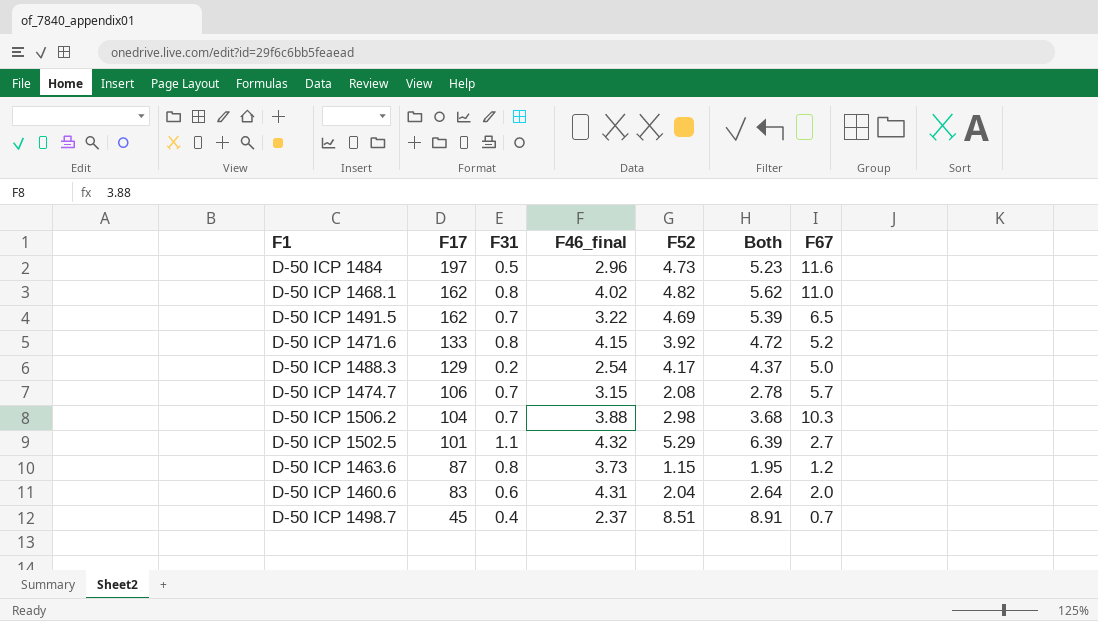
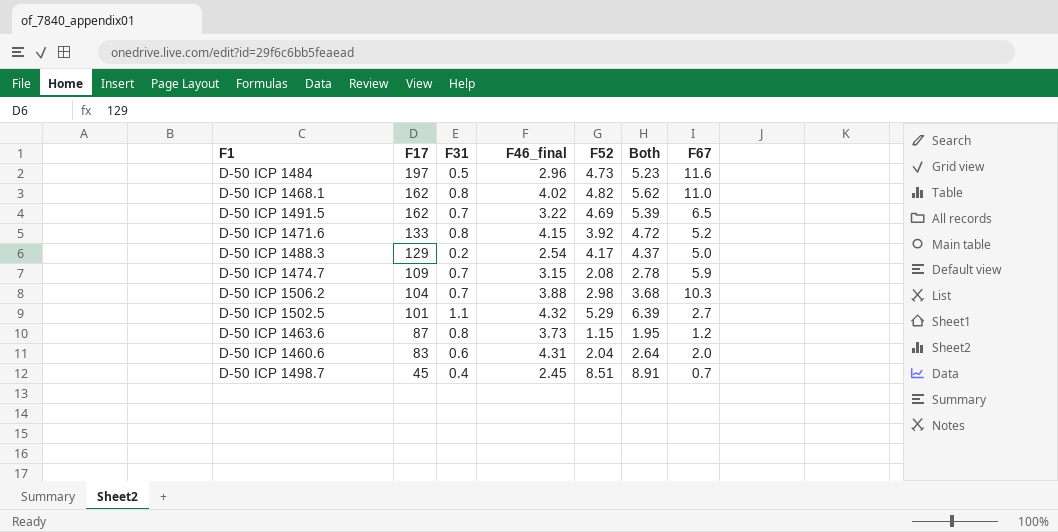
D-50 ICP 1474.7 | F17: 106 -> 109
D-50 ICP 1474.7 | F67: 5.7 -> 5.9
D-50 ICP 1498.7 | F46_final: 2.37 -> 2.45

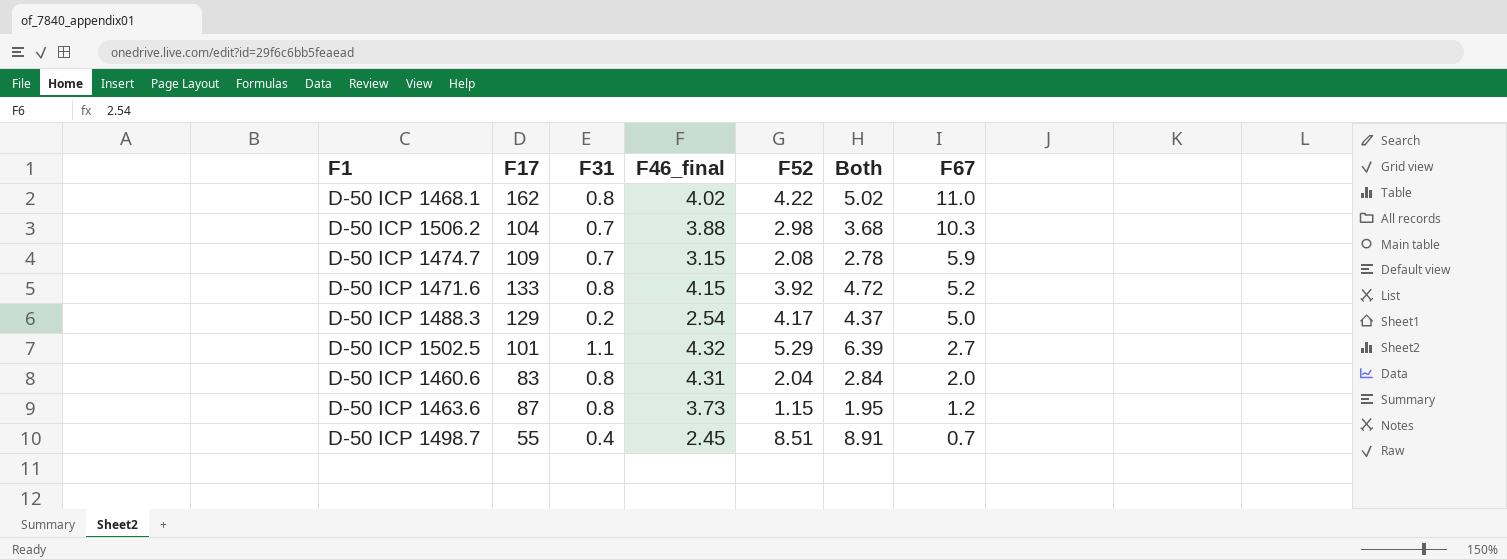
row order: F17 descending -> F67 descending
row D-50 ICP 1484: 197 | 0.5 | 2.96 | 4.73 | 5.23 | 11.6 -> none
row D-50 ICP 1491.5: 162 | 0.7 | 3.22 | 4.69 | 5.39 | 6.5 -> none
D-50 ICP 1468.1 | F52: 4.82 -> 4.22
D-50 ICP 1468.1 | Both: 5.62 -> 5.02
D-50 ICP 1460.6 | F31: 0.6 -> 0.8
D-50 ICP 1460.6 | Both: 2.64 -> 2.84
D-50 ICP 1498.7 | F17: 45 -> 55

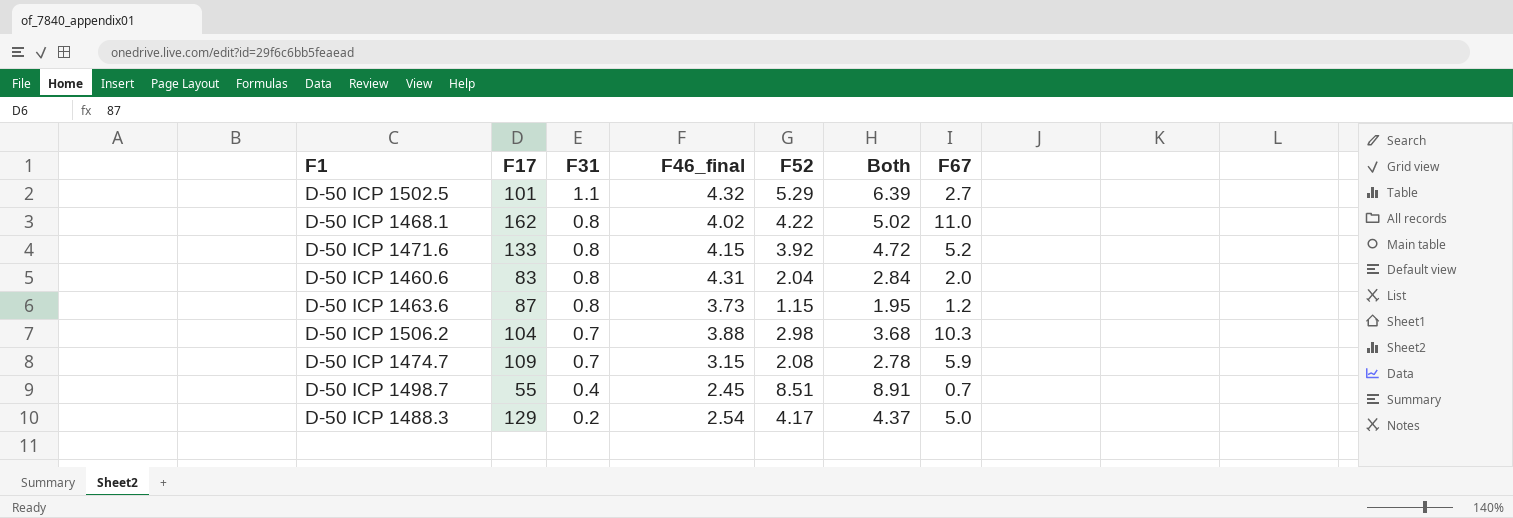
row order: F67 descending -> F31 descending

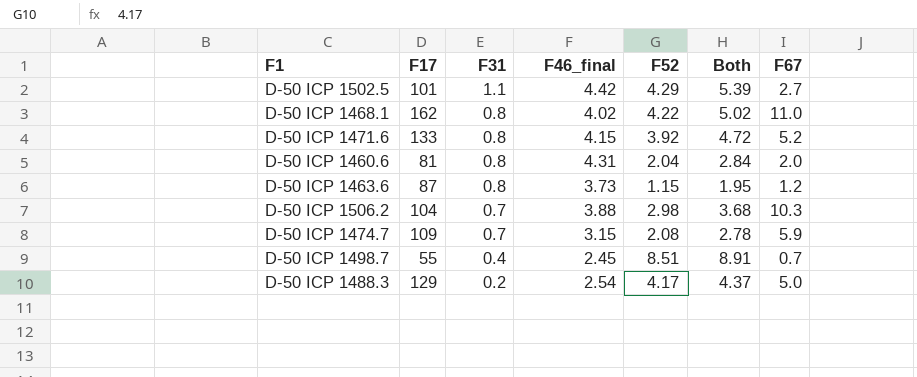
D-50 ICP 1502.5 | F46_final: 4.32 -> 4.42
D-50 ICP 1502.5 | F52: 5.29 -> 4.29
D-50 ICP 1502.5 | Both: 6.39 -> 5.39
D-50 ICP 1460.6 | F17: 83 -> 81

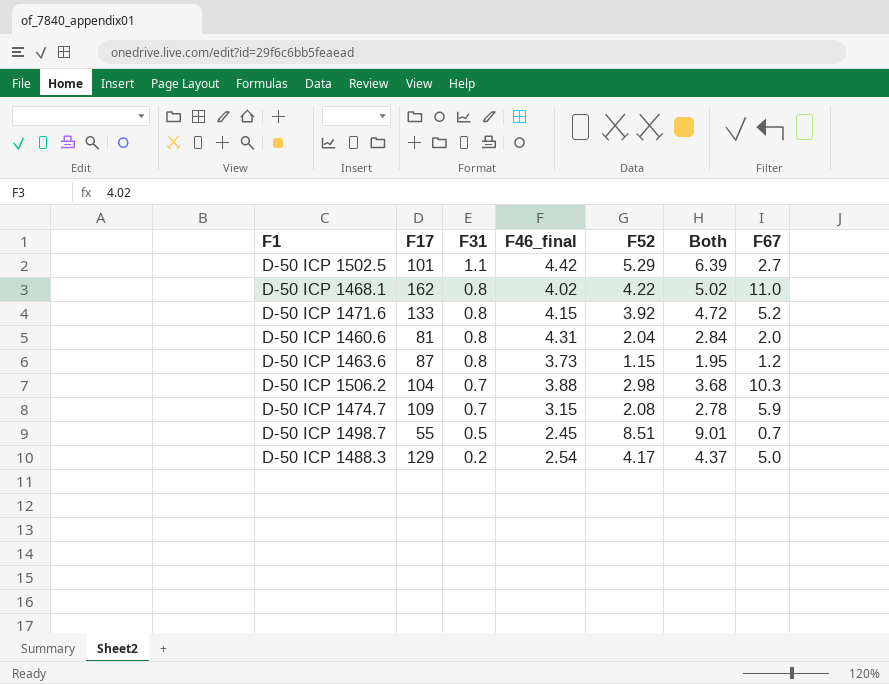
D-50 ICP 1502.5 | F52: 4.29 -> 5.29
D-50 ICP 1502.5 | Both: 5.39 -> 6.39
D-50 ICP 1498.7 | F31: 0.4 -> 0.5
D-50 ICP 1498.7 | Both: 8.91 -> 9.01

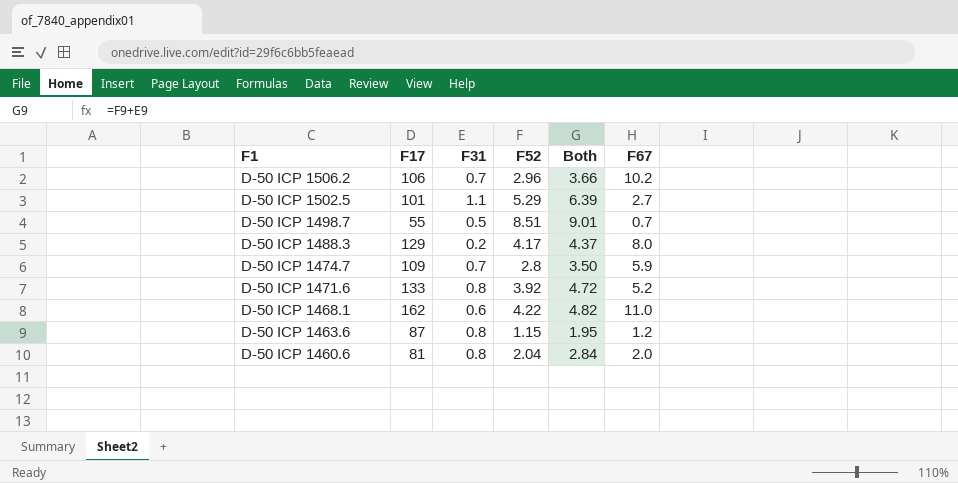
row order: F31 descending -> F1 descending
column F46_final | position: 4 -> none
D-50 ICP 1506.2 | F17: 104 -> 106
D-50 ICP 1506.2 | F52: 2.98 -> 2.96
D-50 ICP 1506.2 | Both: 3.68 -> 3.66
D-50 ICP 1506.2 | F67: 10.3 -> 10.2
D-50 ICP 1488.3 | F67: 5.0 -> 8.0
D-50 ICP 1474.7 | F52: 2.08 -> 2.8
D-50 ICP 1474.7 | Both: 2.78 -> 3.50
D-50 ICP 1468.1 | F31: 0.8 -> 0.6
D-50 ICP 1468.1 | Both: 5.02 -> 4.82

